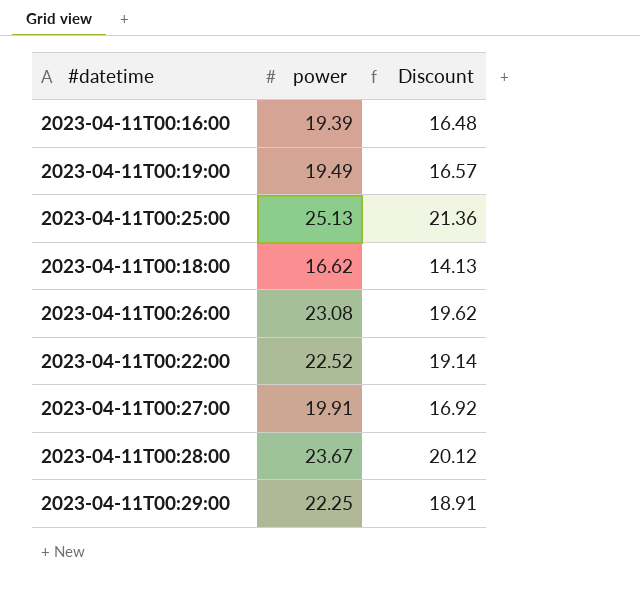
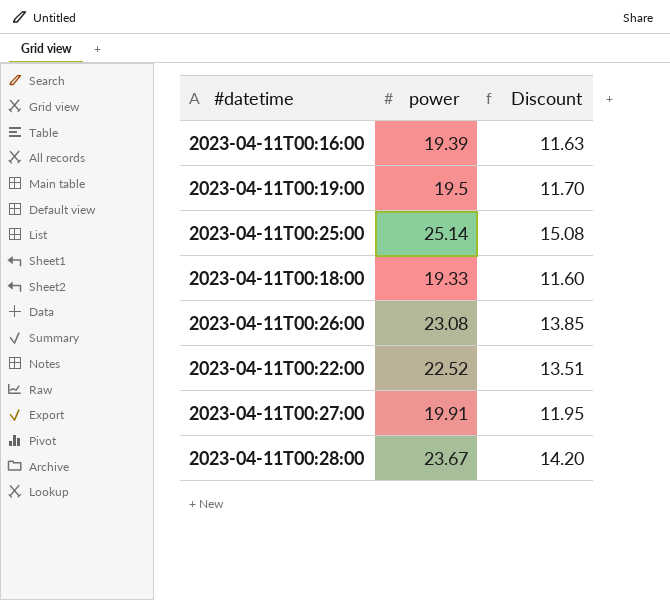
column Discount | formula: [power] * 0.85 -> [power] * 0.6
row 2023-04-11T00:29:00: 22.25 | 18.91 -> none
2023-04-11T00:19:00 | power: 19.49 -> 19.5
2023-04-11T00:25:00 | power: 25.13 -> 25.14
2023-04-11T00:18:00 | power: 16.62 -> 19.33

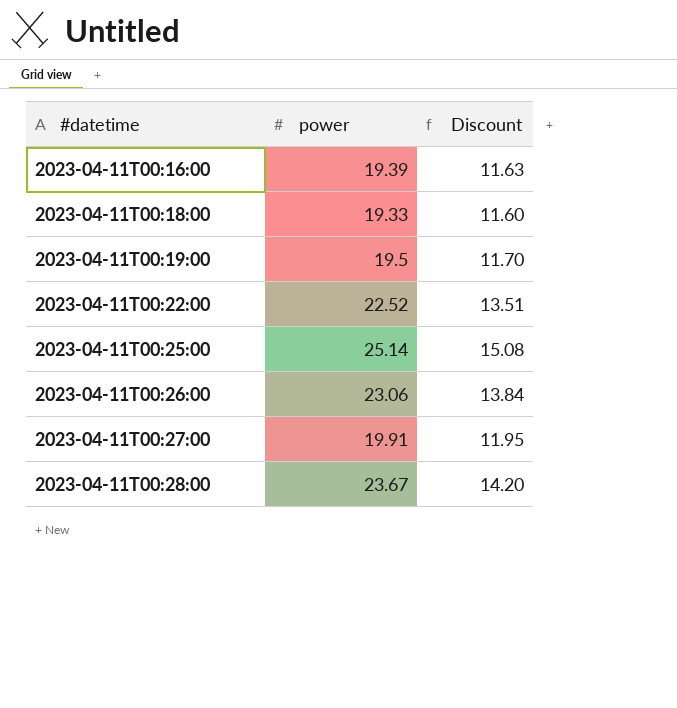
row order: none -> #datetime ascending
2023-04-11T00:26:00 | power: 23.08 -> 23.06
2023-04-11T00:26:00 | Discount: 13.85 -> 13.84

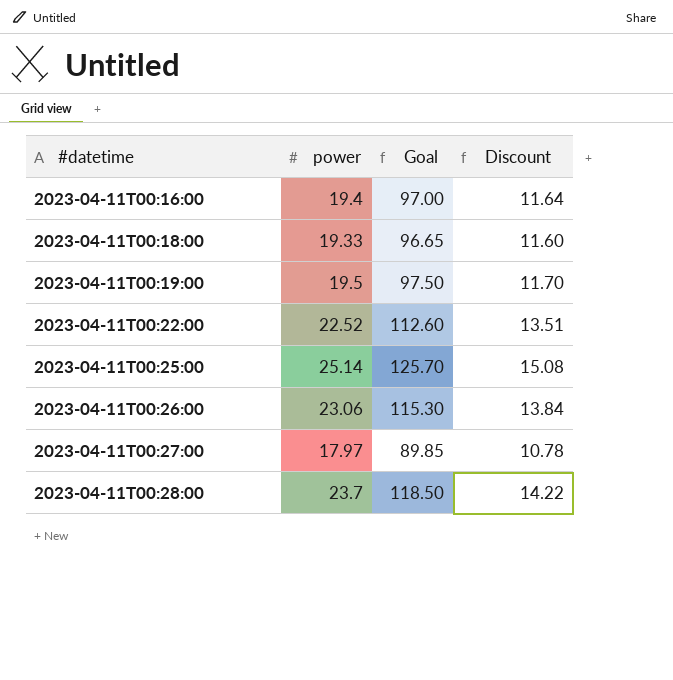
column Goal | formula: none -> [power] * 5
2023-04-11T00:16:00 | power: 19.39 -> 19.4
2023-04-11T00:16:00 | Discount: 11.63 -> 11.64
2023-04-11T00:27:00 | power: 19.91 -> 17.97
2023-04-11T00:27:00 | Discount: 11.95 -> 10.78
2023-04-11T00:28:00 | power: 23.67 -> 23.7
2023-04-11T00:28:00 | Discount: 14.20 -> 14.22

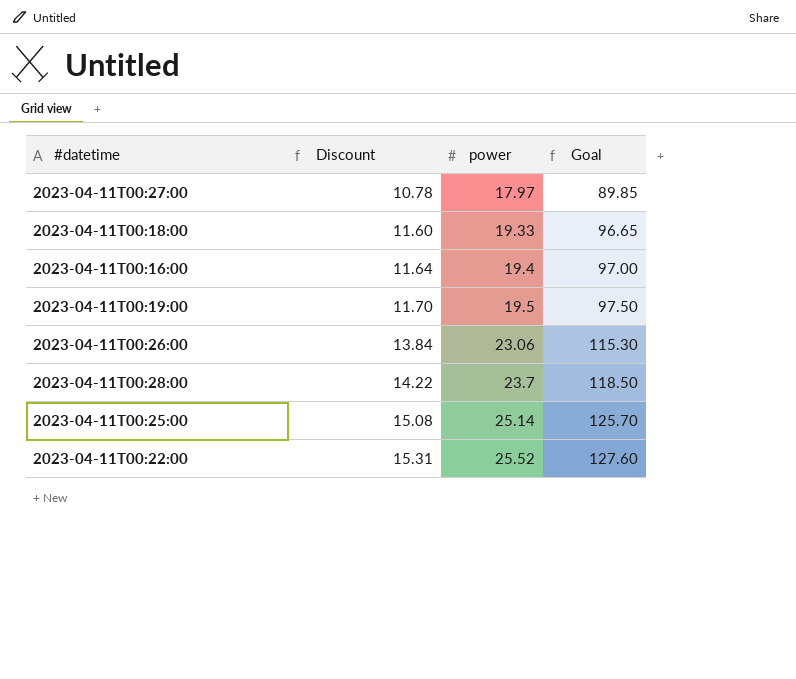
row order: #datetime ascending -> Discount ascending
column Discount | position: 4 -> 2
2023-04-11T00:22:00 | Discount: 13.51 -> 15.31
2023-04-11T00:22:00 | power: 22.52 -> 25.52
2023-04-11T00:22:00 | Goal: 112.60 -> 127.60

